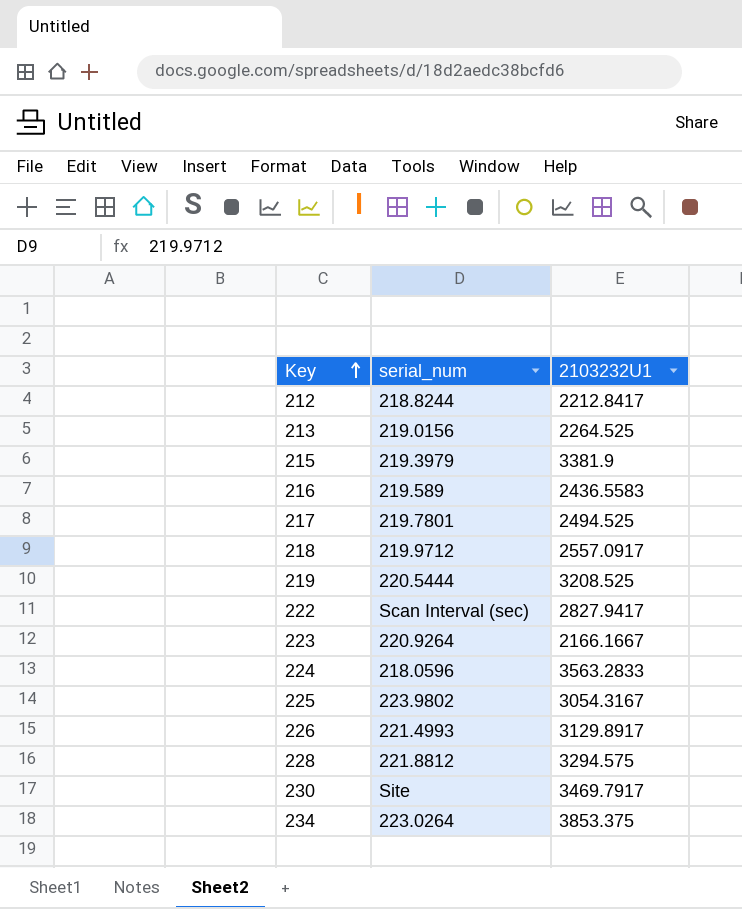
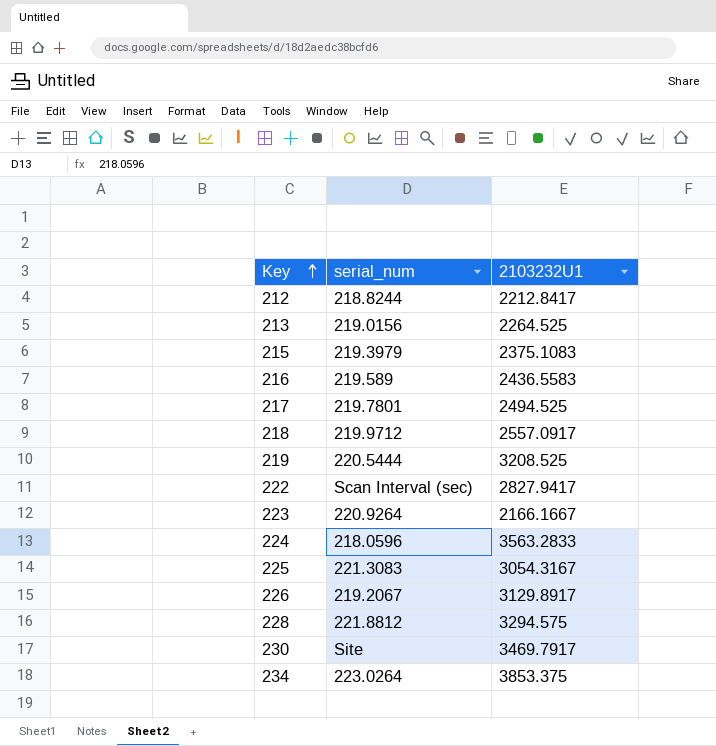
215 | 2103232U1: 3381.9 -> 2375.1083
225 | serial_num: 223.9802 -> 221.3083
226 | serial_num: 221.4993 -> 219.2067

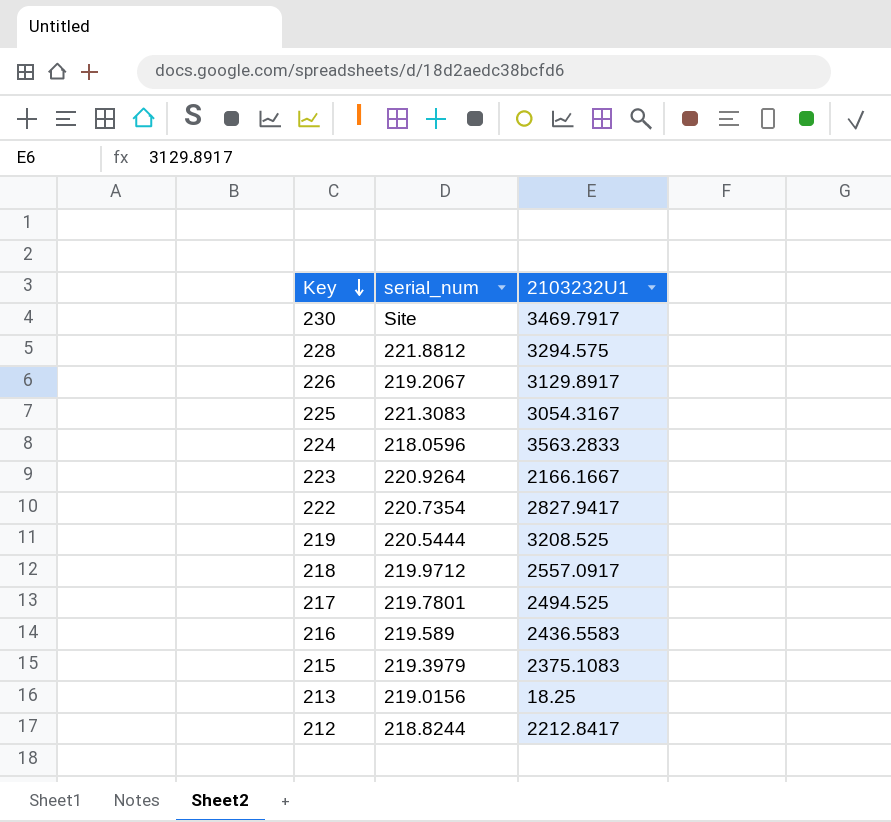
row order: Key ascending -> Key descending
row 234: 223.0264 | 3853.375 -> none
222 | serial_num: Scan Interval (sec) -> 220.7354
213 | 2103232U1: 2264.525 -> 18.25

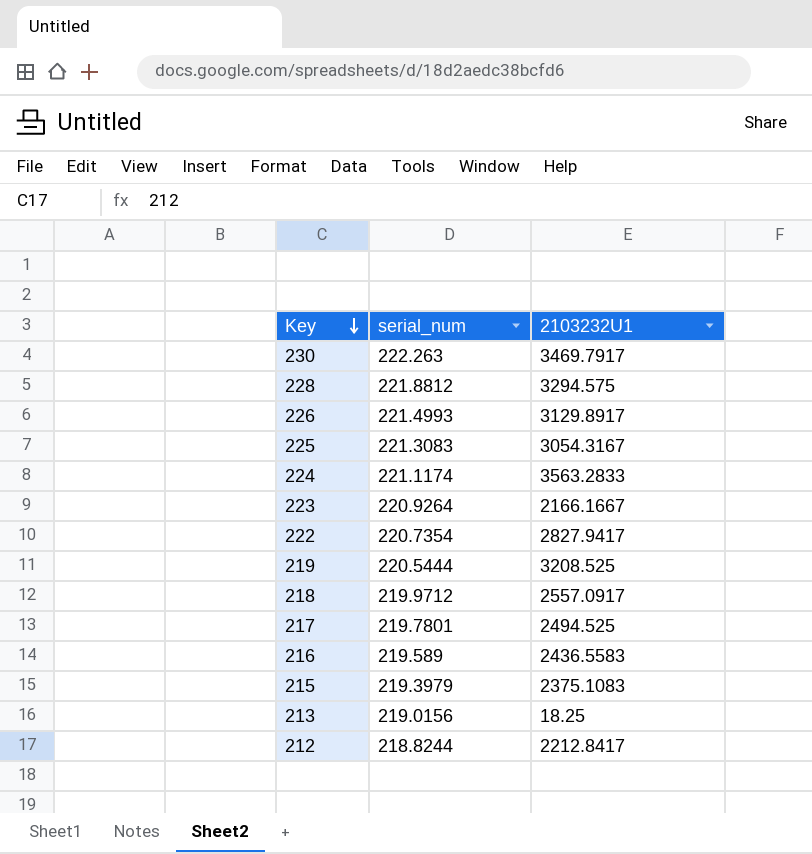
230 | serial_num: Site -> 222.263
226 | serial_num: 219.2067 -> 221.4993
224 | serial_num: 218.0596 -> 221.1174

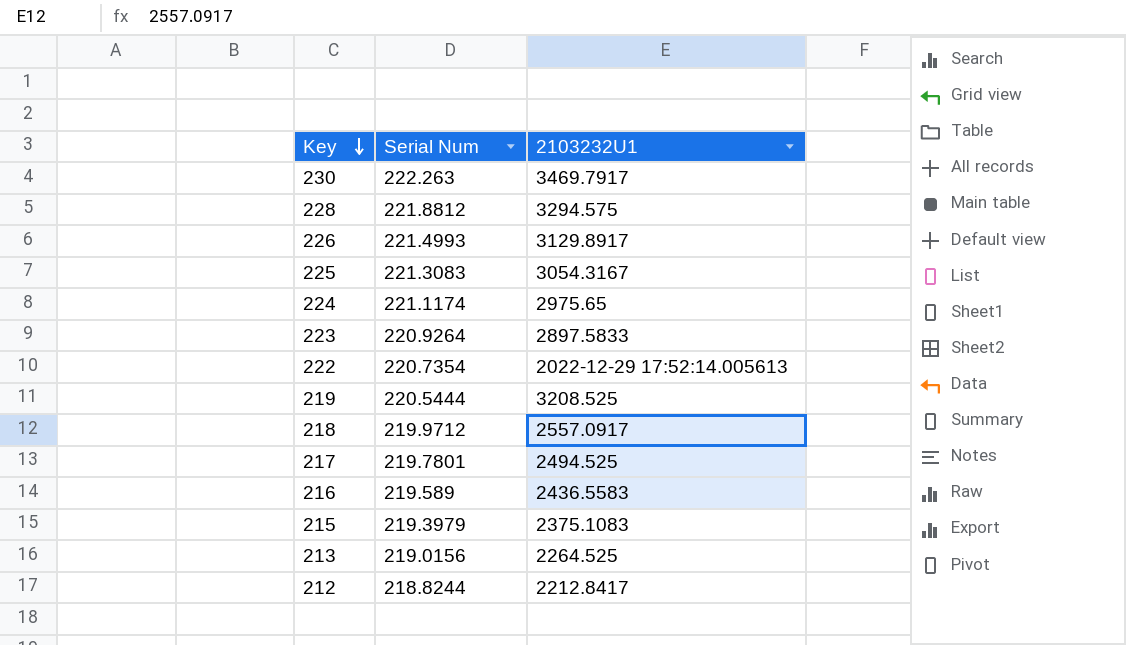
column name: serial_num -> Serial Num
224 | 2103232U1: 3563.2833 -> 2975.65
223 | 2103232U1: 2166.1667 -> 2897.5833
222 | 2103232U1: 2827.9417 -> 2022-12-29 17:52:14.005613
213 | 2103232U1: 18.25 -> 2264.525

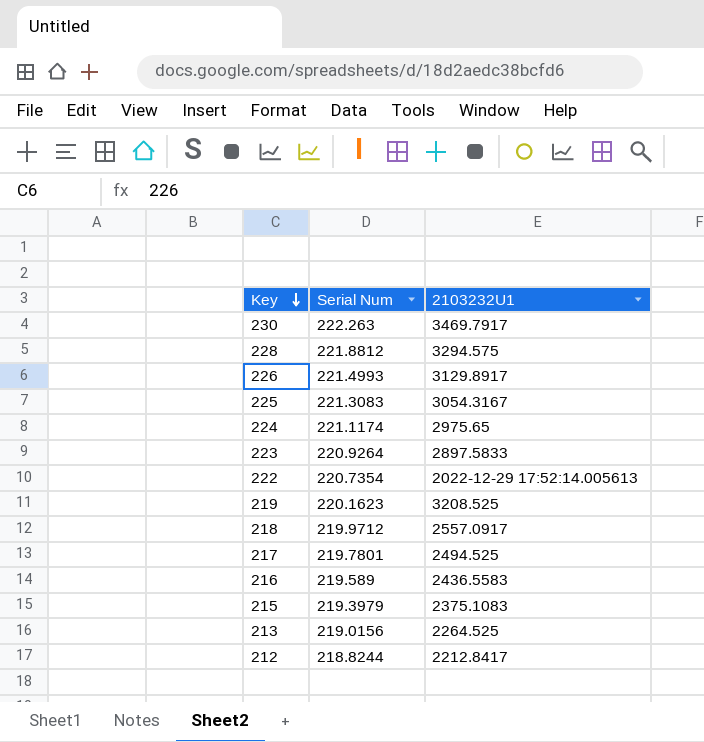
219 | Serial Num: 220.5444 -> 220.1623

